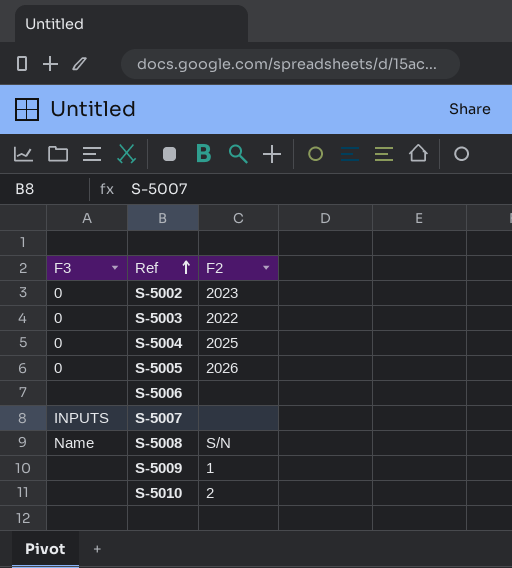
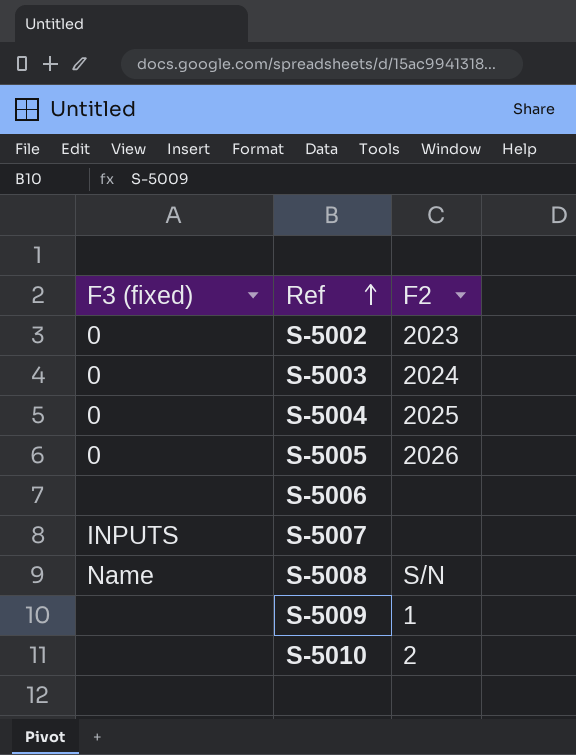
column name: F3 -> F3 (fixed)
S-5003 | F2: 2022 -> 2024

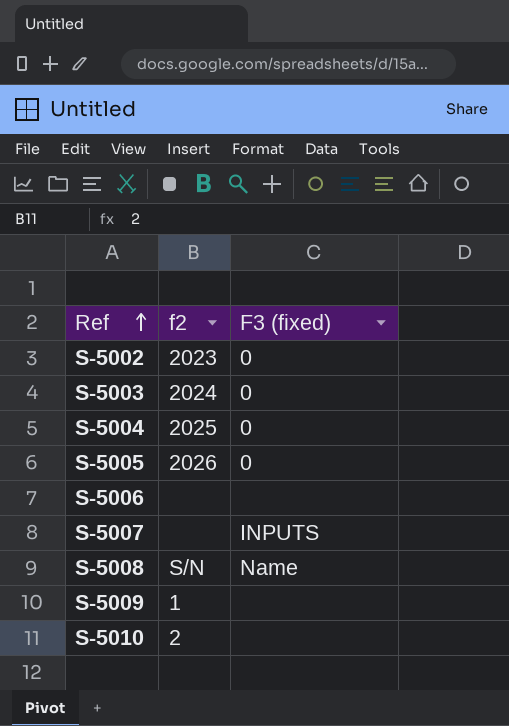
column name: F2 -> f2
column F3 (fixed) | position: 1 -> 3

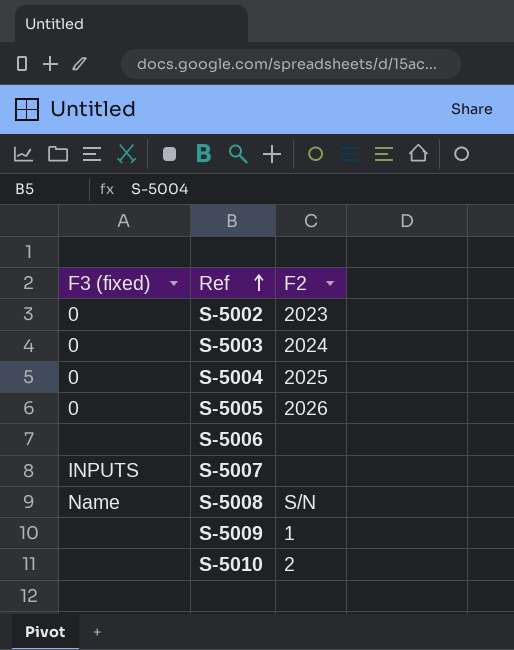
column F3 (fixed) | position: 3 -> 1
column name: f2 -> F2

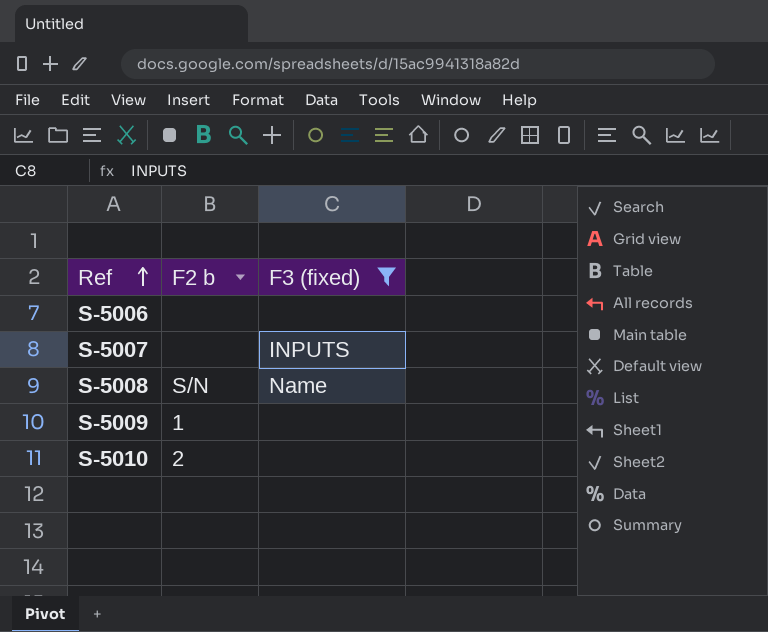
filter: none -> F3 (fixed) != 0
column name: F2 -> F2 b
column F3 (fixed) | position: 1 -> 3

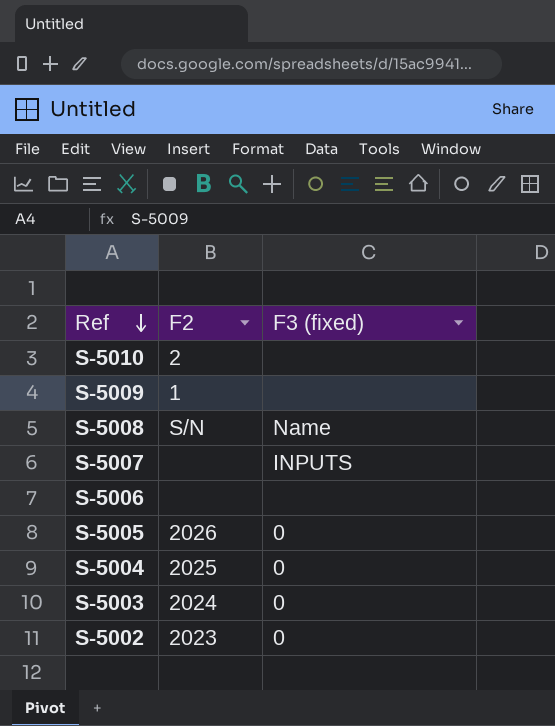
filter: F3 (fixed) != 0 -> none
row order: Ref ascending -> Ref descending
column name: F2 b -> F2

